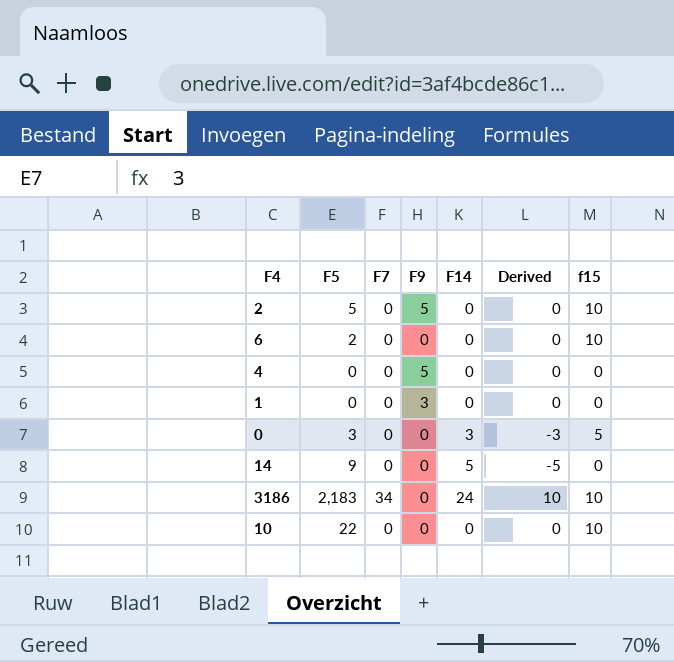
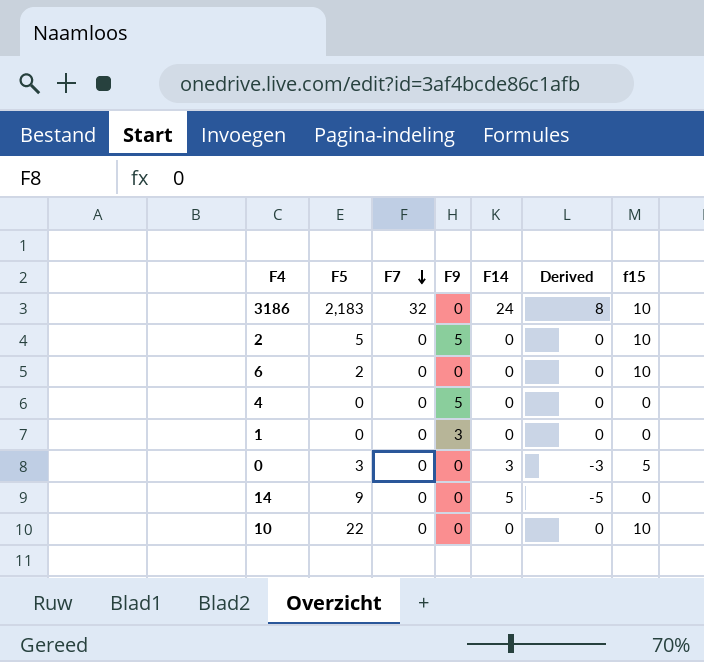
row order: none -> F7 descending
3186 | F7: 34 -> 32
3186 | Derived: 10 -> 8

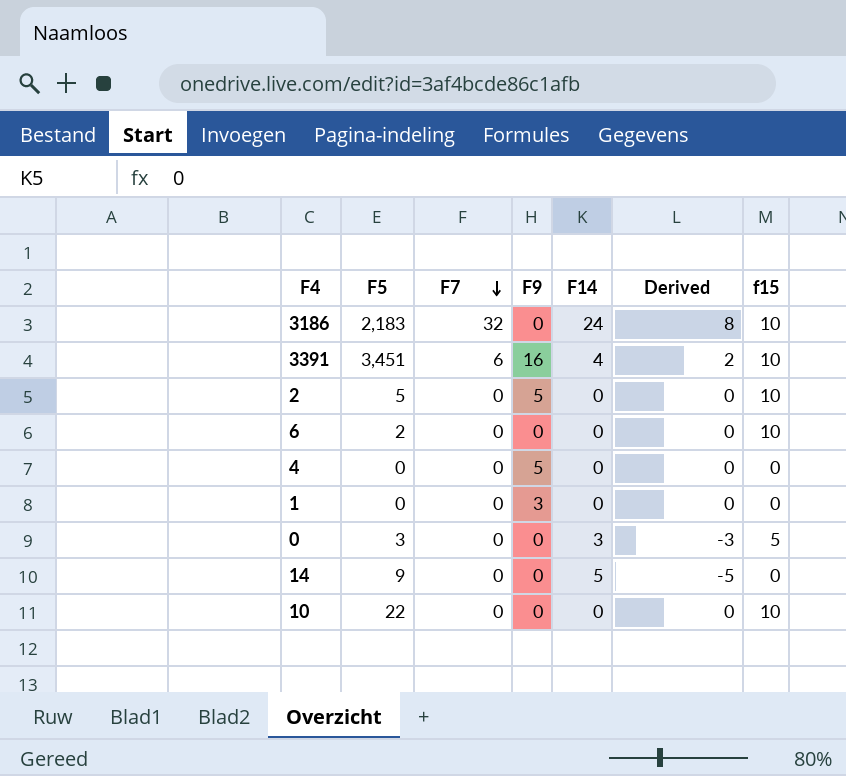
row 3391: none -> 3,451 | 6 | 16 | 4 | 2 | 10

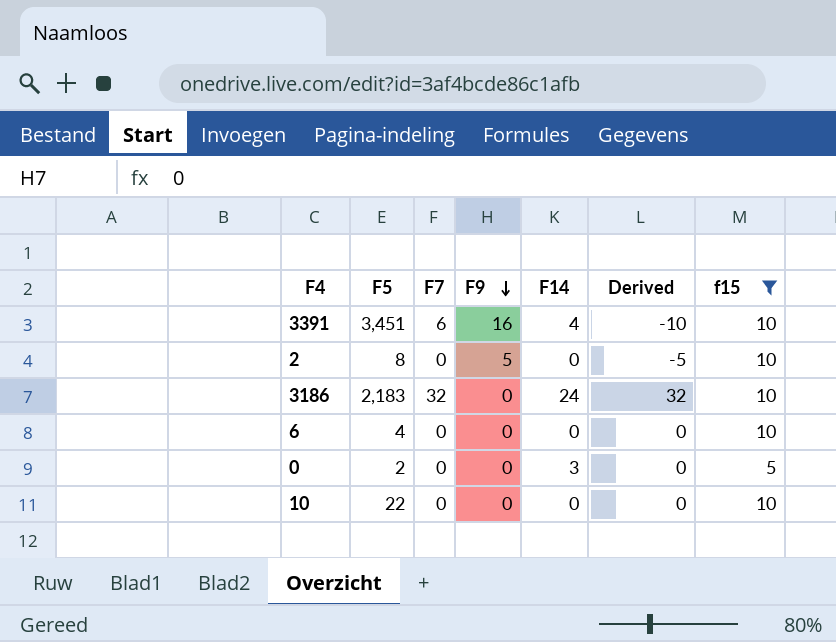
filter: none -> f15 != 0
row order: F7 descending -> F9 descending
column Derived | formula: [F7] - [F14] -> [F7] - [F9]
2 | F5: 5 -> 8
6 | F5: 2 -> 4
0 | F5: 3 -> 2

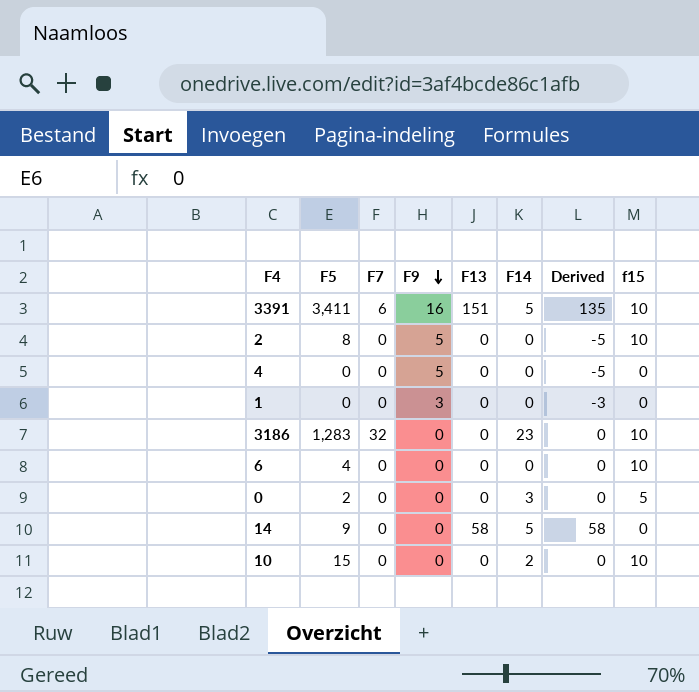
filter: f15 != 0 -> none
column F13 | position: none -> 5
column Derived | formula: [F7] - [F9] -> [F13] - [F9]
3391 | F5: 3,451 -> 3,411
3391 | F14: 4 -> 5
3186 | F5: 2,183 -> 1,283
3186 | F14: 24 -> 23
10 | F5: 22 -> 15
10 | F14: 0 -> 2

